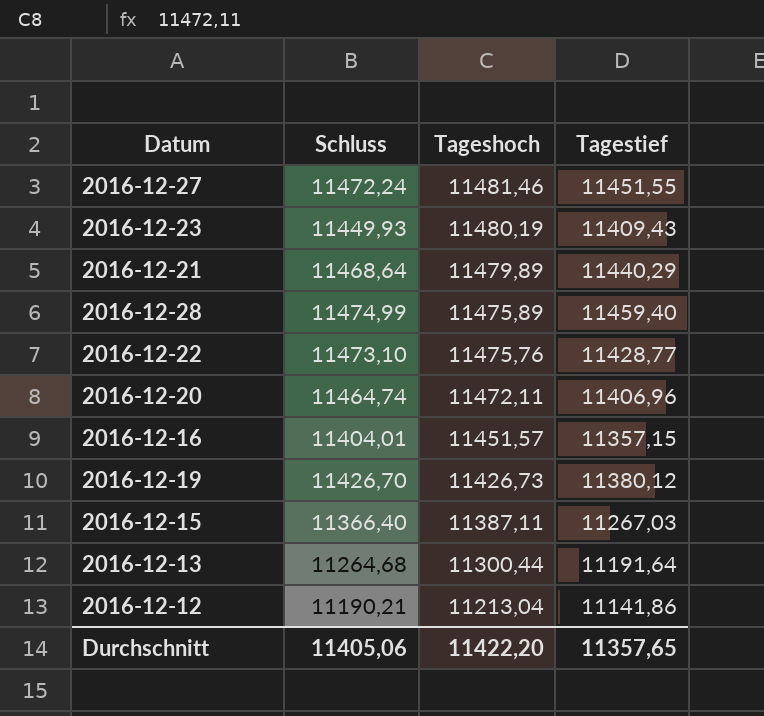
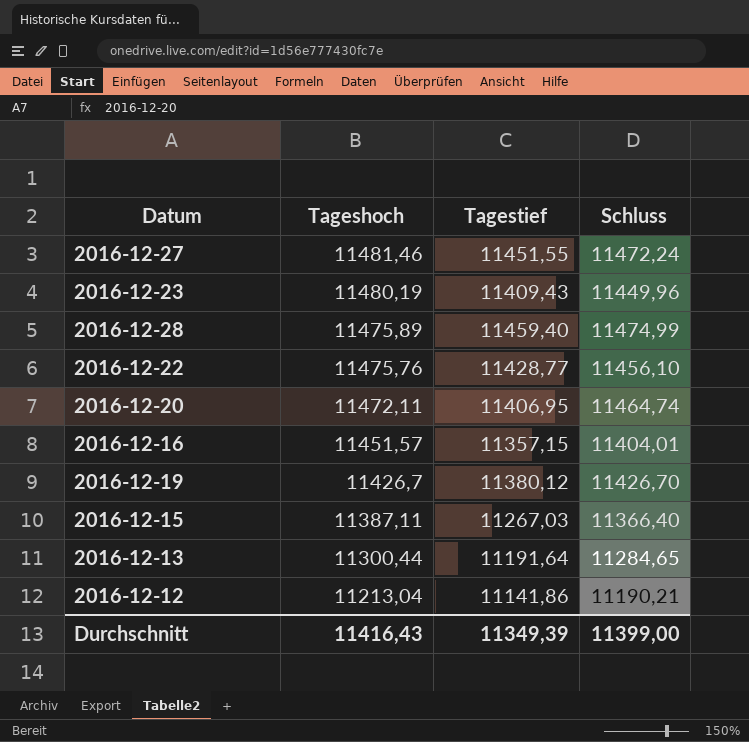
column Schluss | position: 2 -> 4
row 2016-12-21: 11468,64 | 11479,89 | 11440,29 -> none
2016-12-23 | Schluss: 11449,93 -> 11449,96
2016-12-22 | Schluss: 11473,10 -> 11456,10
2016-12-20 | Tagestief: 11406,96 -> 11406,95
2016-12-19 | Tageshoch: 11426,73 -> 11426,7
2016-12-13 | Schluss: 11264,68 -> 11284,65
Durchschnitt | Tageshoch: 11422,20 -> 11416,43
Durchschnitt | Tagestief: 11357,65 -> 11349,39
Durchschnitt | Schluss: 11405,06 -> 11399,00

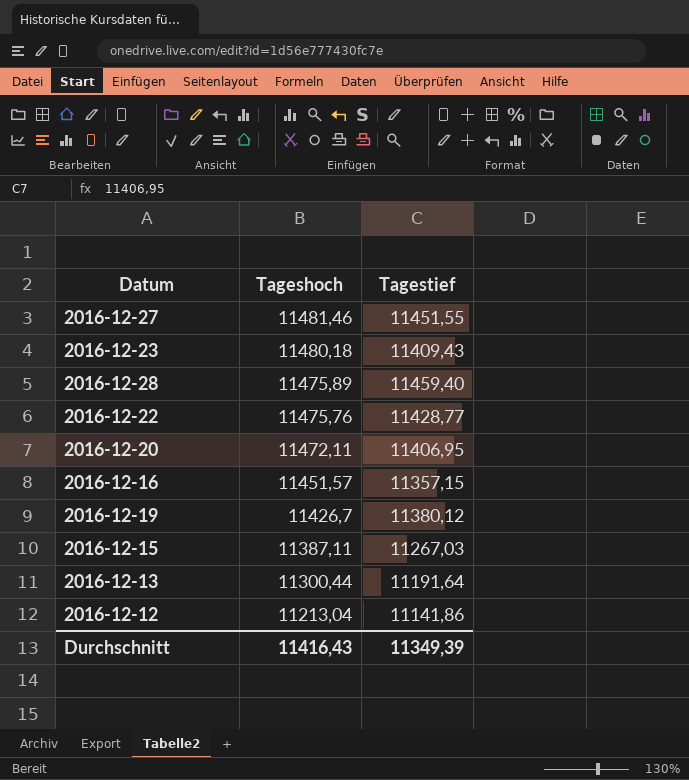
column Schluss | position: 4 -> none
2016-12-23 | Tageshoch: 11480,19 -> 11480,18

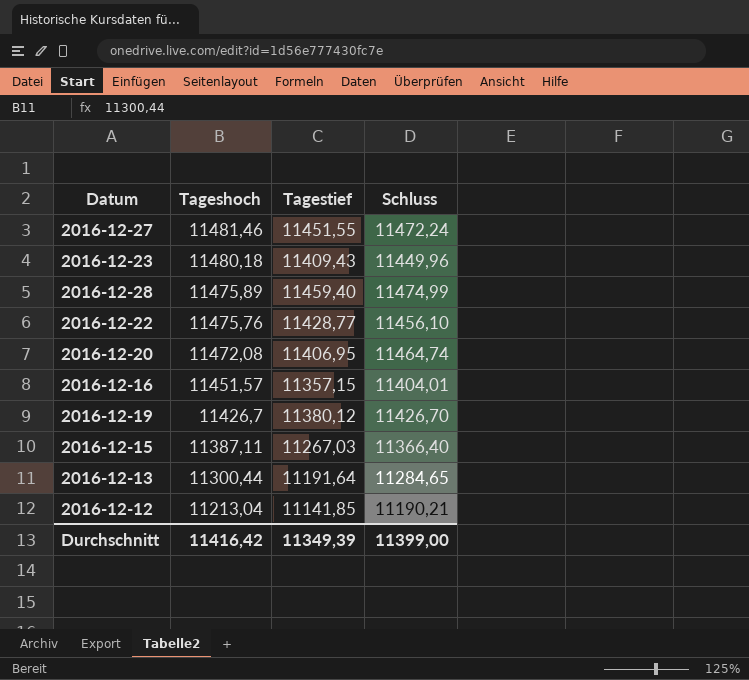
column Schluss | position: none -> 4
2016-12-20 | Tageshoch: 11472,11 -> 11472,08
2016-12-12 | Tagestief: 11141,86 -> 11141,85
Durchschnitt | Tageshoch: 11416,43 -> 11416,42

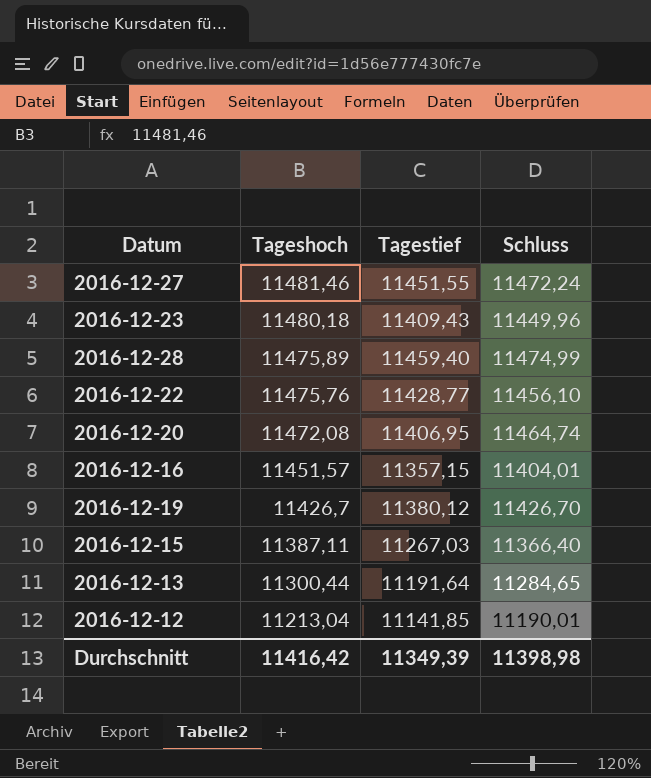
2016-12-12 | Schluss: 11190,21 -> 11190,01
Durchschnitt | Schluss: 11399,00 -> 11398,98

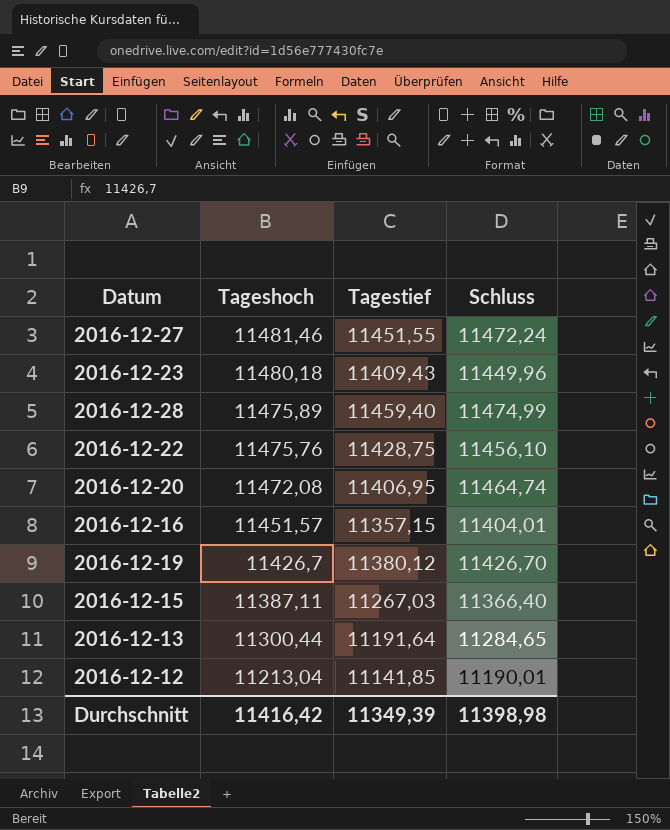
2016-12-22 | Tagestief: 11428,77 -> 11428,75

